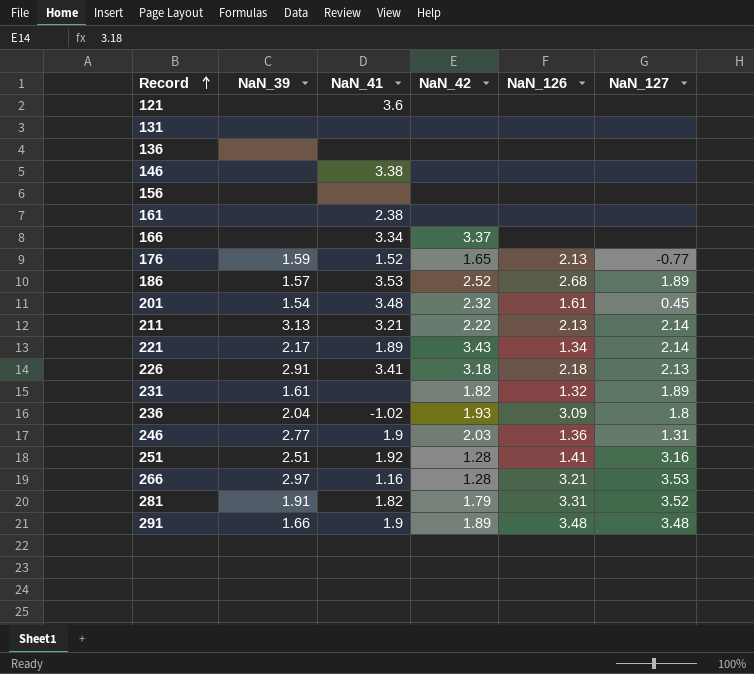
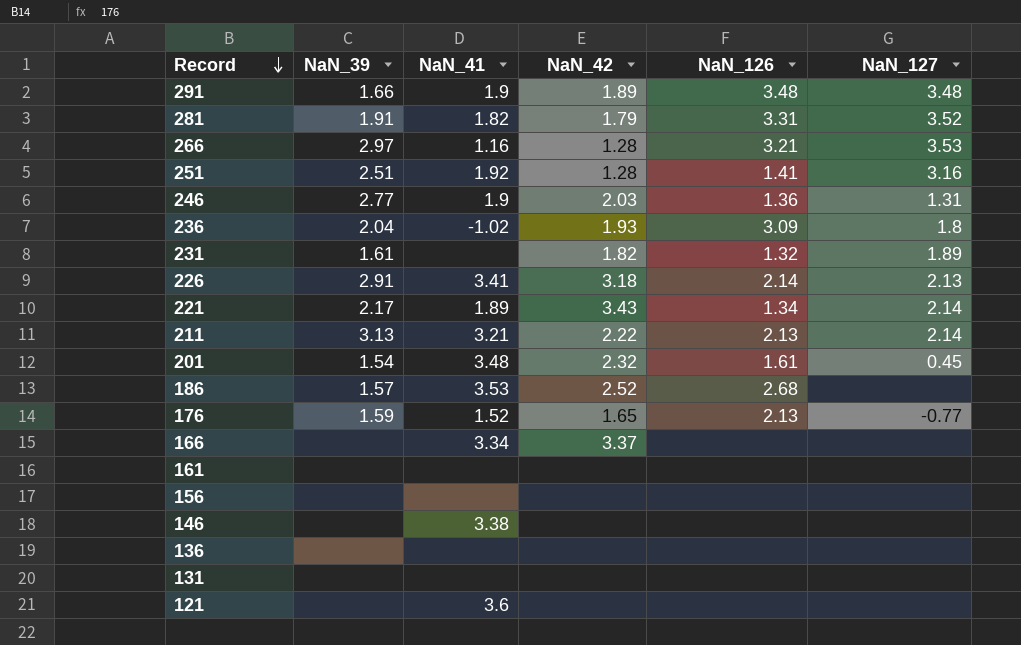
row order: Record ascending -> Record descending
226 | NaN_126: 2.18 -> 2.14
186 | NaN_127: 1.89 -> none
161 | NaN_41: 2.38 -> none

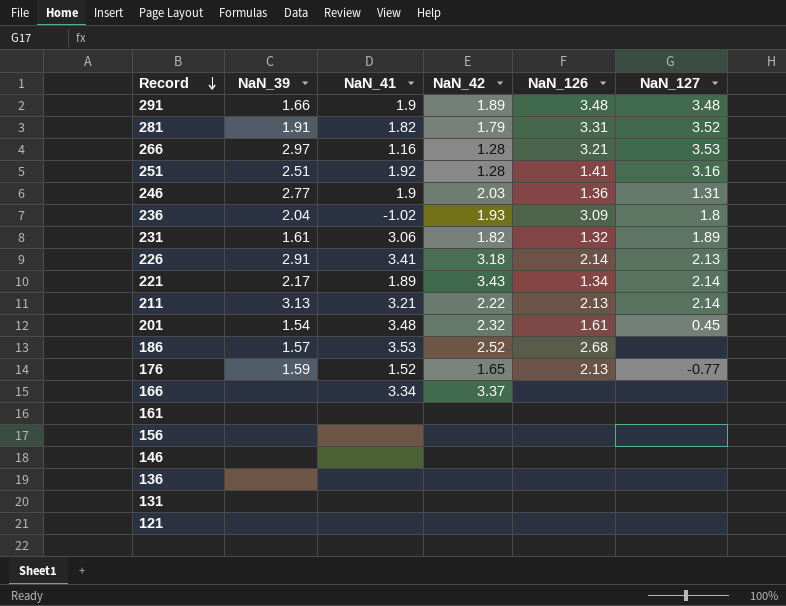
231 | NaN_41: none -> 3.06
146 | NaN_41: 3.38 -> none
121 | NaN_41: 3.6 -> none

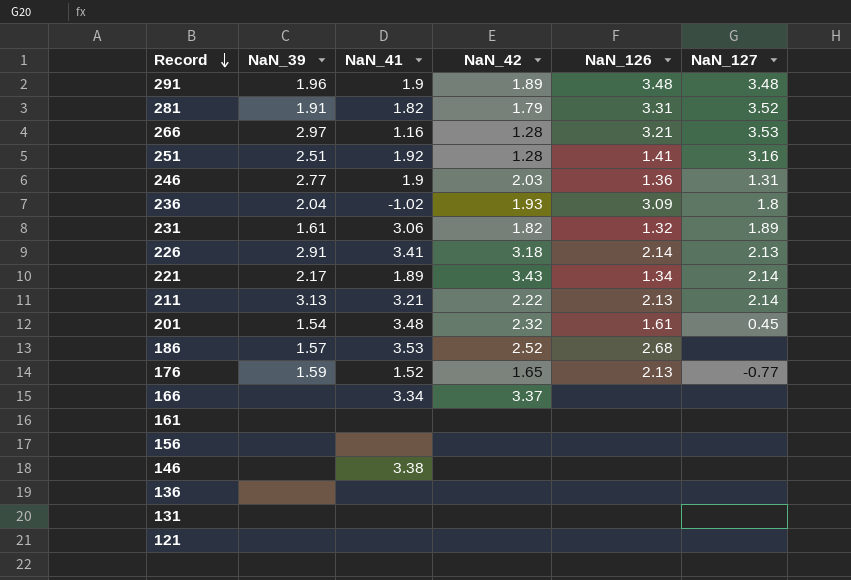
291 | NaN_39: 1.66 -> 1.96
146 | NaN_41: none -> 3.38

